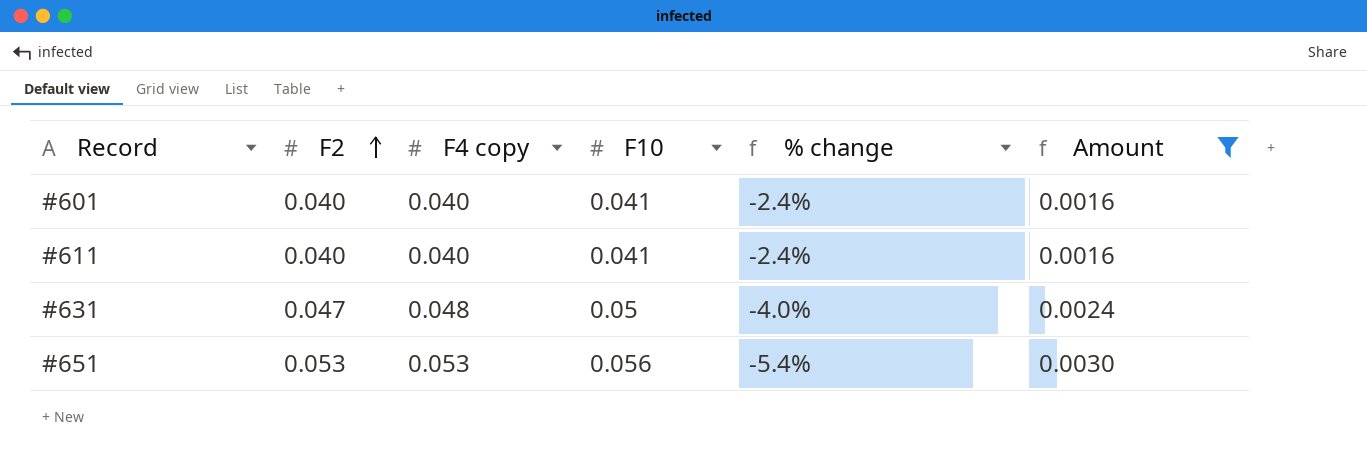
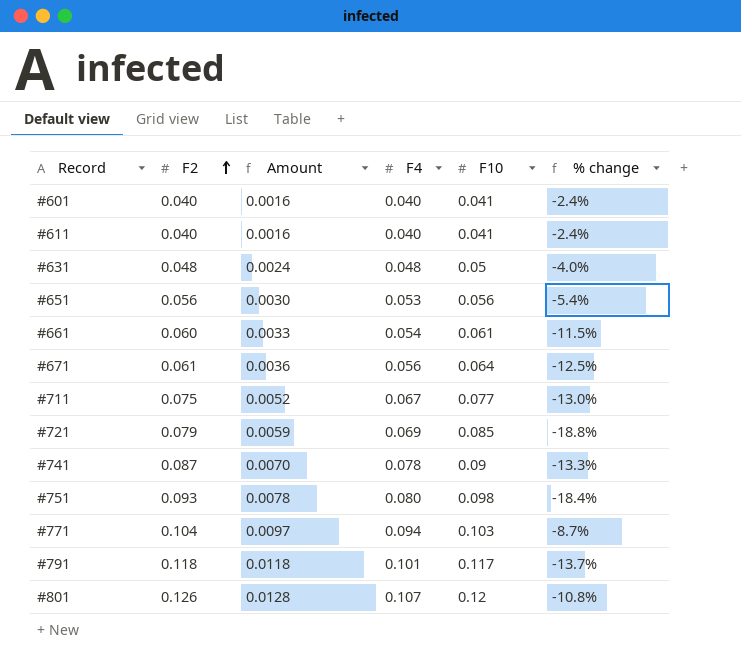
filter: Amount <= 0.0030 -> none
column Amount | position: 6 -> 3
column name: F4 copy -> F4
#631 | F2: 0.047 -> 0.048
#651 | F2: 0.053 -> 0.056

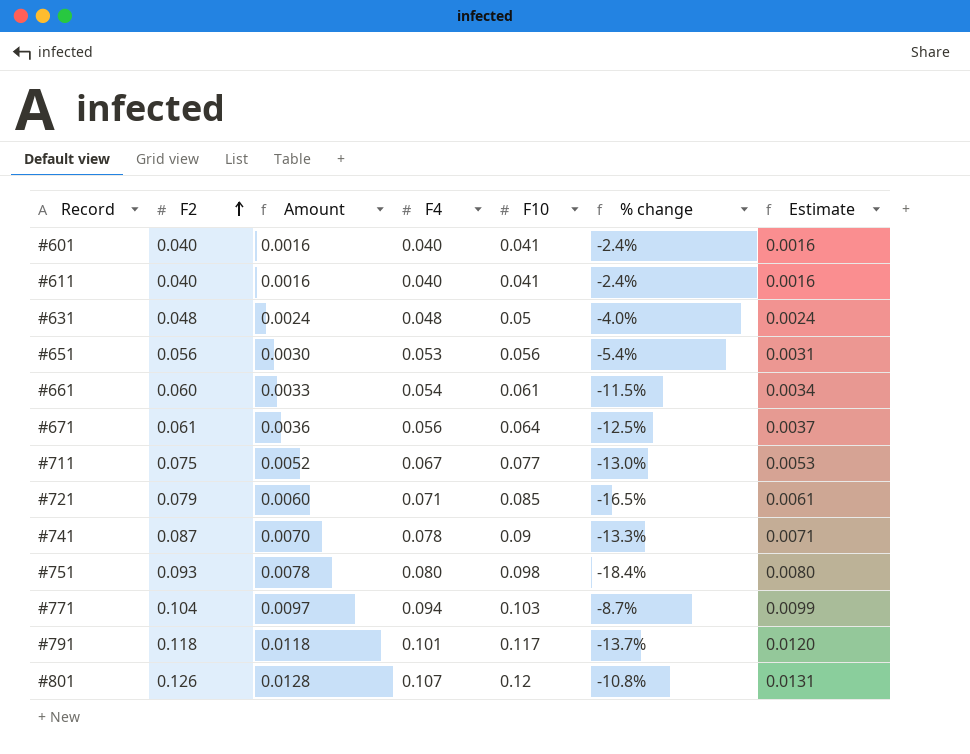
column Estimate | formula: none -> [Amount] * 1.02
#721 | Amount: 0.0059 -> 0.0060
#721 | F4: 0.069 -> 0.071
#721 | % change: -18.8% -> -16.5%

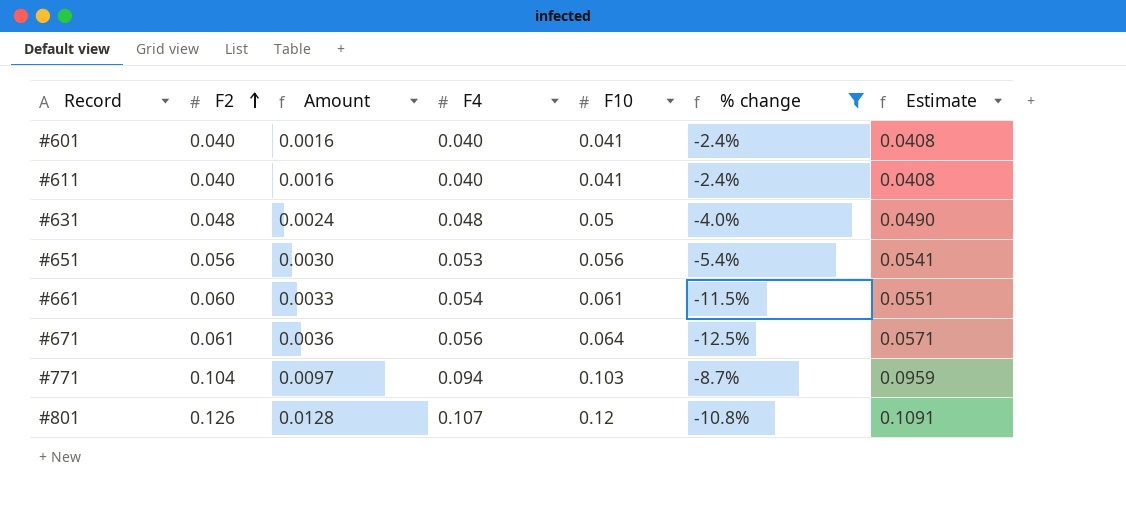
filter: none -> % change >= -12.5%
column Estimate | formula: [Amount] * 1.02 -> [F4] * 1.02

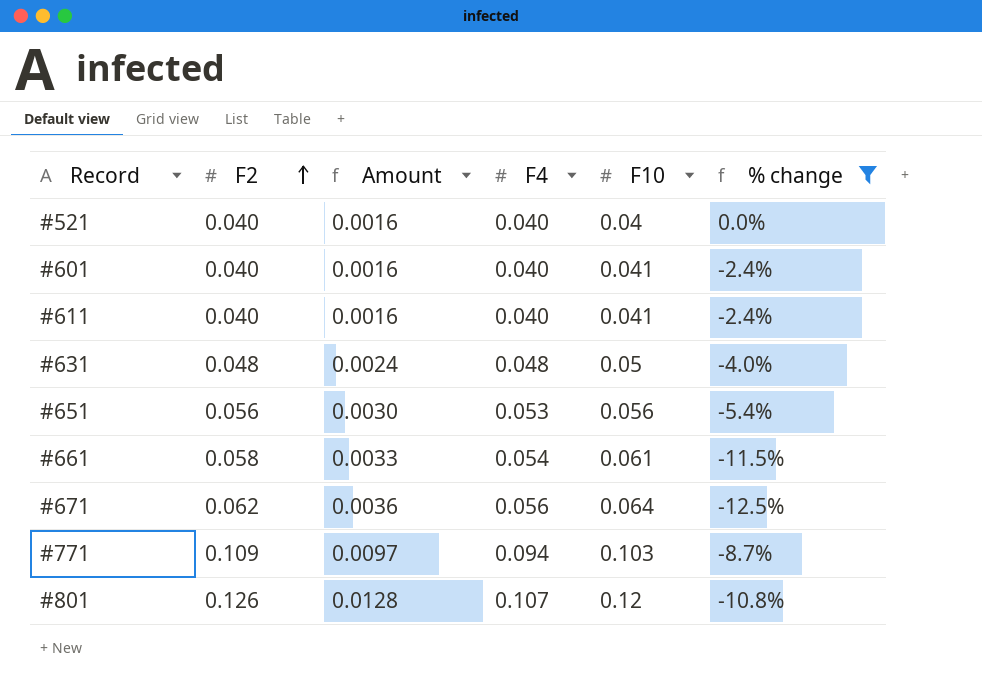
column Estimate | formula: [F4] * 1.02 -> none
row #521: none -> 0.040 | 0.0016 | 0.040 | 0.04 | 0.0%
#661 | F2: 0.060 -> 0.058
#671 | F2: 0.061 -> 0.062
#771 | F2: 0.104 -> 0.109

